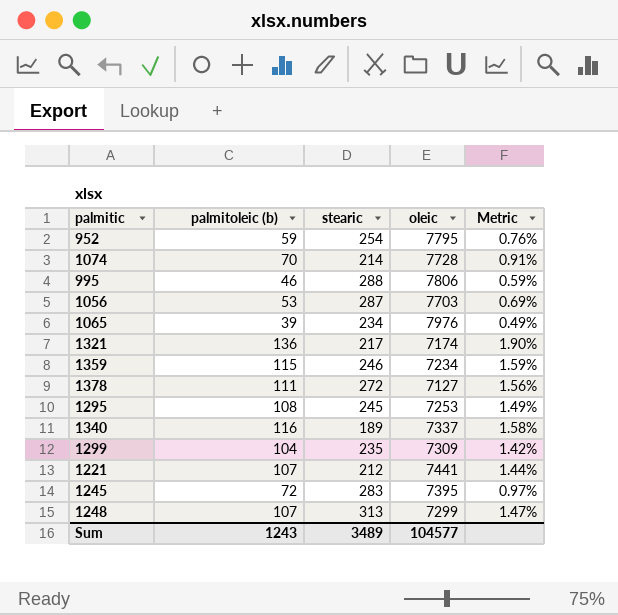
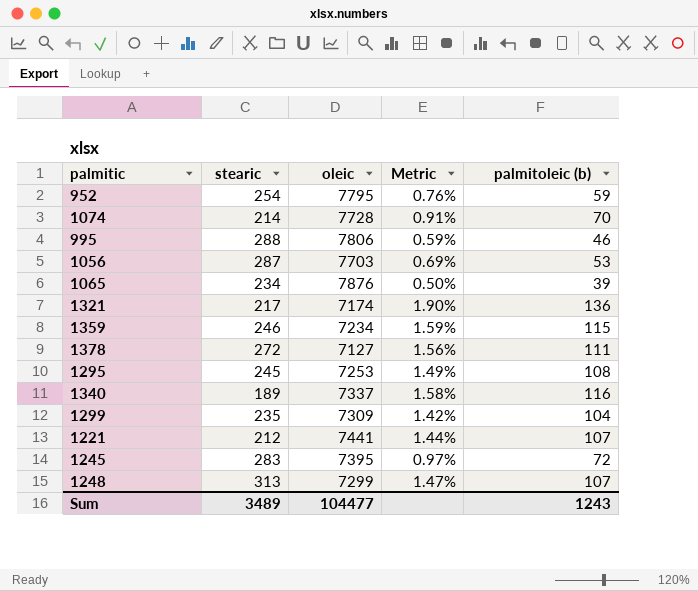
column palmitoleic (b) | position: 2 -> 5
1065 | oleic: 7976 -> 7876
1065 | Metric: 0.49% -> 0.50%
Sum | oleic: 104577 -> 104477

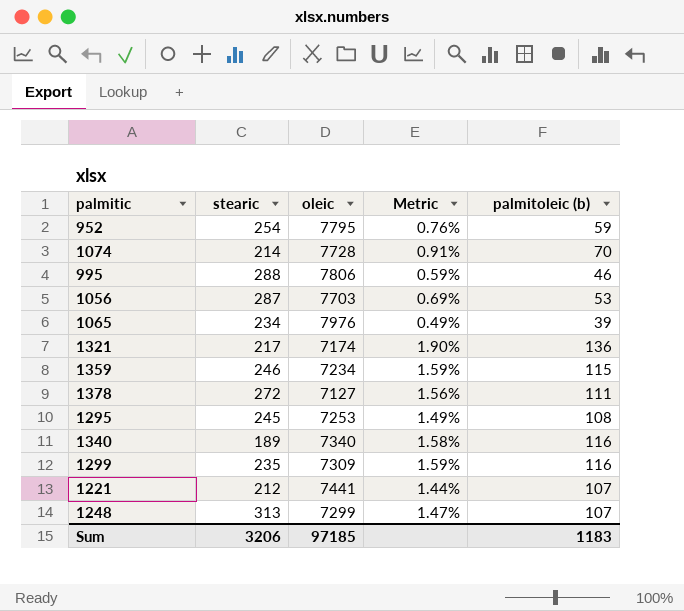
row 1245: 283 | 7395 | 0.97% | 72 -> none
1065 | oleic: 7876 -> 7976
1065 | Metric: 0.50% -> 0.49%
1340 | oleic: 7337 -> 7340
1299 | Metric: 1.42% -> 1.59%
1299 | palmitoleic (b): 104 -> 116
Sum | stearic: 3489 -> 3206
Sum | oleic: 104477 -> 97185
Sum | palmitoleic (b): 1243 -> 1183

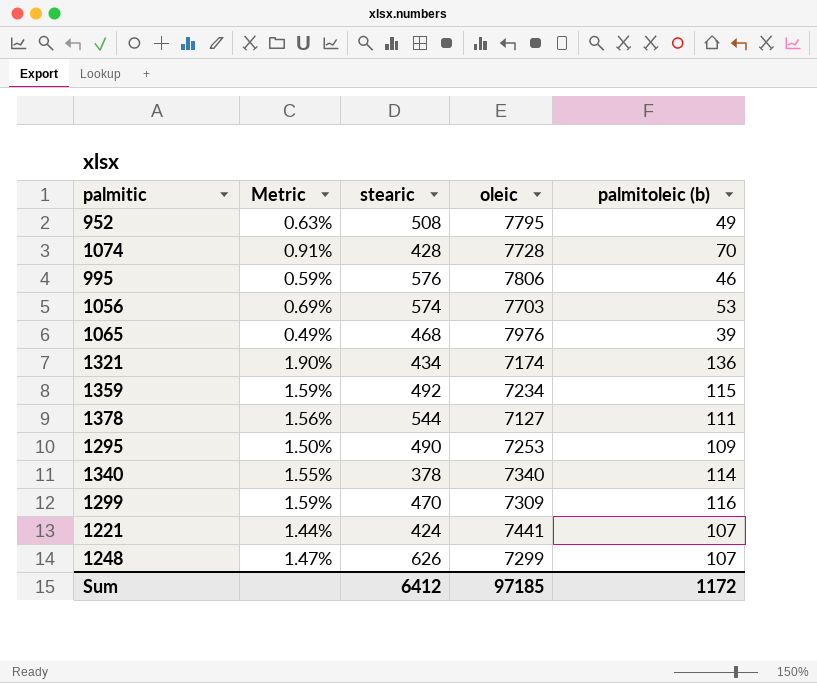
column Metric | position: 4 -> 2
952 | Metric: 0.76% -> 0.63%
952 | stearic: 254 -> 508
952 | palmitoleic (b): 59 -> 49
1074 | stearic: 214 -> 428
995 | stearic: 288 -> 576
1056 | stearic: 287 -> 574
1065 | stearic: 234 -> 468
1321 | stearic: 217 -> 434
1359 | stearic: 246 -> 492
1378 | stearic: 272 -> 544
1295 | Metric: 1.49% -> 1.50%
1295 | stearic: 245 -> 490
1295 | palmitoleic (b): 108 -> 109
1340 | Metric: 1.58% -> 1.55%
1340 | stearic: 189 -> 378
1340 | palmitoleic (b): 116 -> 114
1299 | stearic: 235 -> 470
1221 | stearic: 212 -> 424
1248 | stearic: 313 -> 626
Sum | stearic: 3206 -> 6412
Sum | palmitoleic (b): 1183 -> 1172

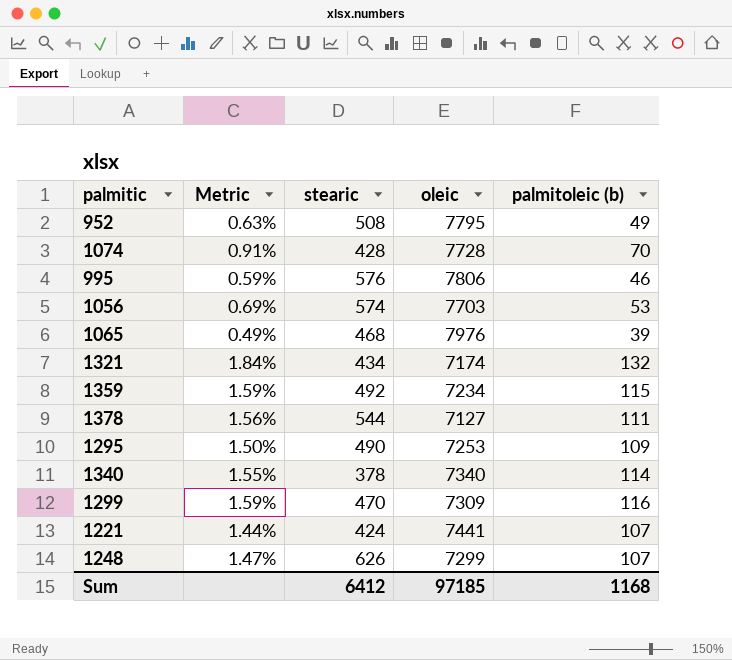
1321 | Metric: 1.90% -> 1.84%
1321 | palmitoleic (b): 136 -> 132
Sum | palmitoleic (b): 1172 -> 1168

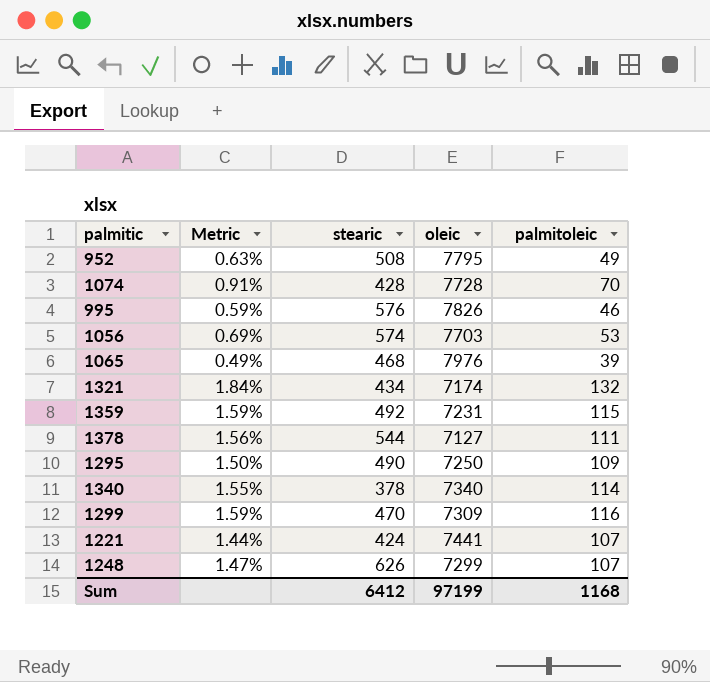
column name: palmitoleic (b) -> palmitoleic
995 | oleic: 7806 -> 7826
1359 | oleic: 7234 -> 7231
1295 | oleic: 7253 -> 7250
Sum | oleic: 97185 -> 97199

